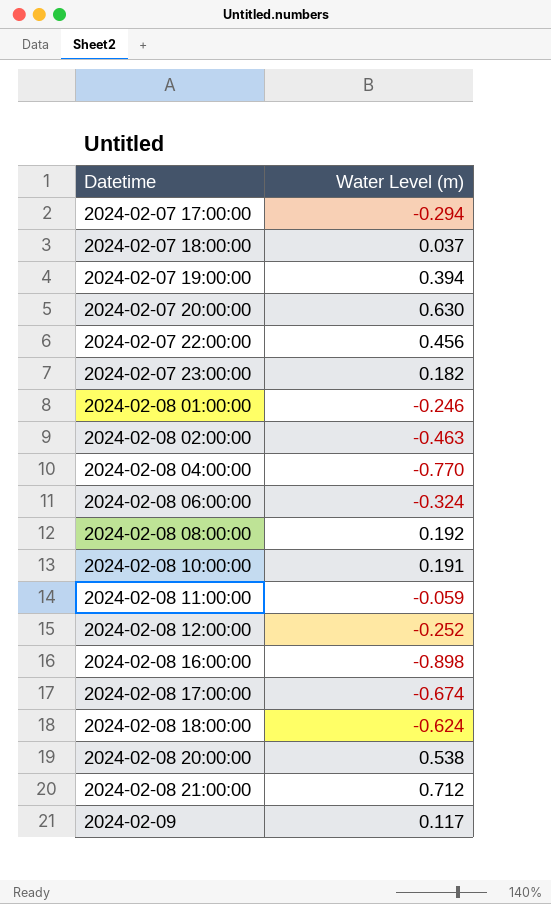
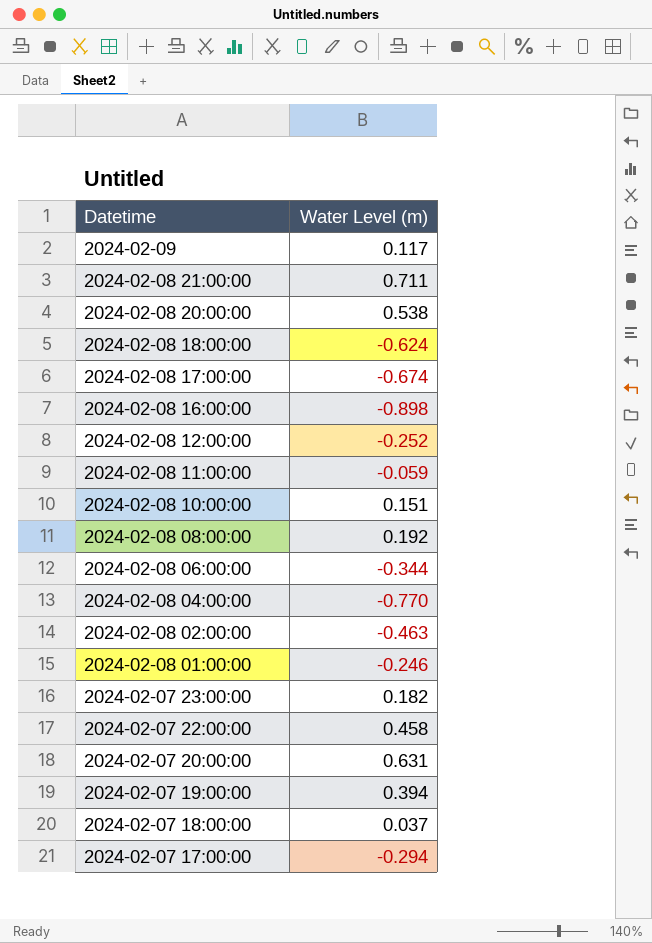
row order: Datetime ascending -> Datetime descending
2024-02-08 21:00:00 | Water Level (m): 0.712 -> 0.711
2024-02-08 10:00:00 | Water Level (m): 0.191 -> 0.151
2024-02-08 06:00:00 | Water Level (m): -0.324 -> -0.344
2024-02-07 22:00:00 | Water Level (m): 0.456 -> 0.458
2024-02-07 20:00:00 | Water Level (m): 0.630 -> 0.631

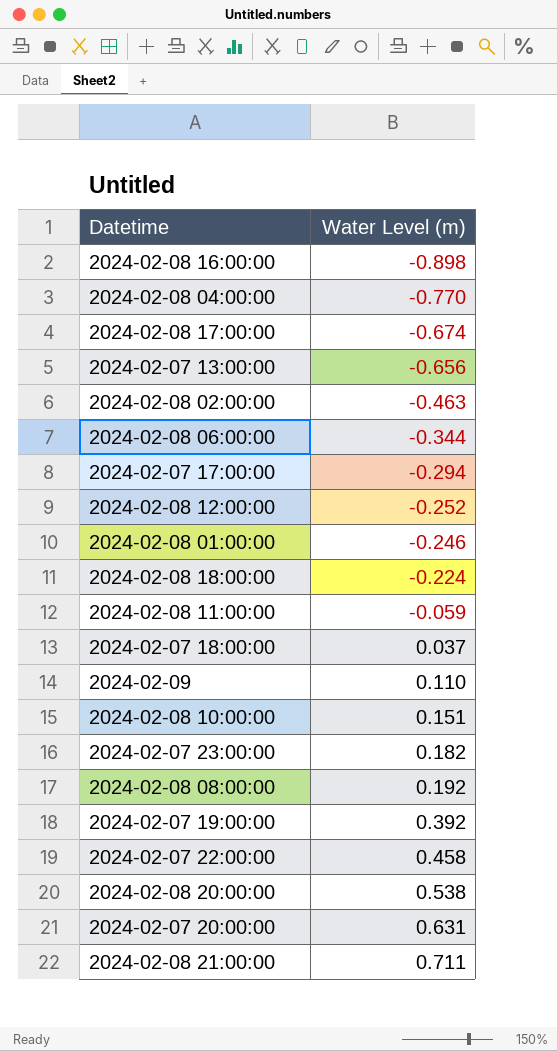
row order: Datetime descending -> Water Level (m) ascending
row 2024-02-07 13:00:00: none -> -0.656
2024-02-08 18:00:00 | Water Level (m): -0.624 -> -0.224
2024-02-09 | Water Level (m): 0.117 -> 0.110
2024-02-07 19:00:00 | Water Level (m): 0.394 -> 0.392

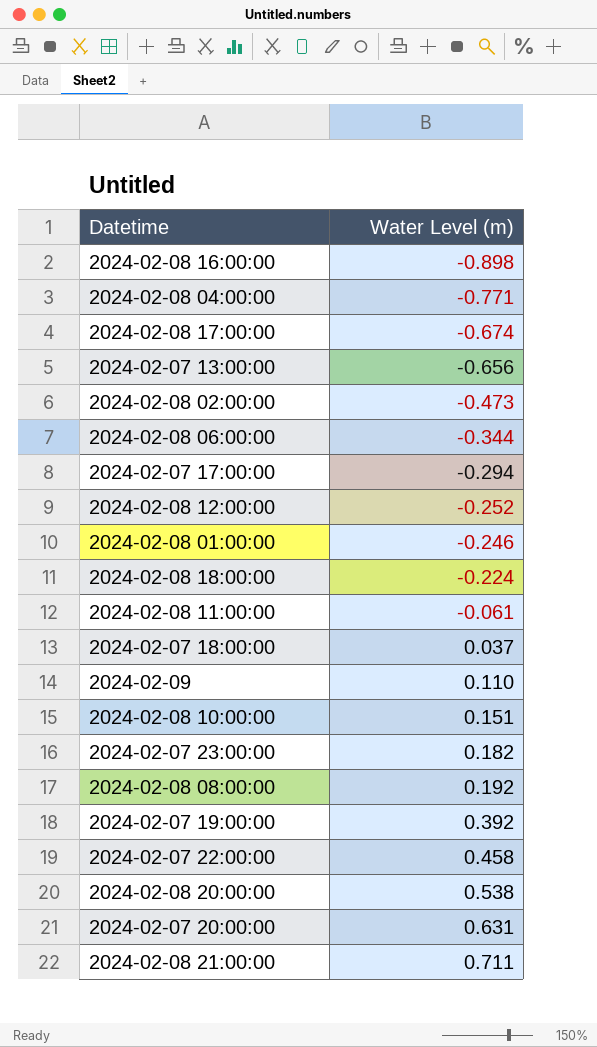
2024-02-08 04:00:00 | Water Level (m): -0.770 -> -0.771
2024-02-08 02:00:00 | Water Level (m): -0.463 -> -0.473
2024-02-08 11:00:00 | Water Level (m): -0.059 -> -0.061

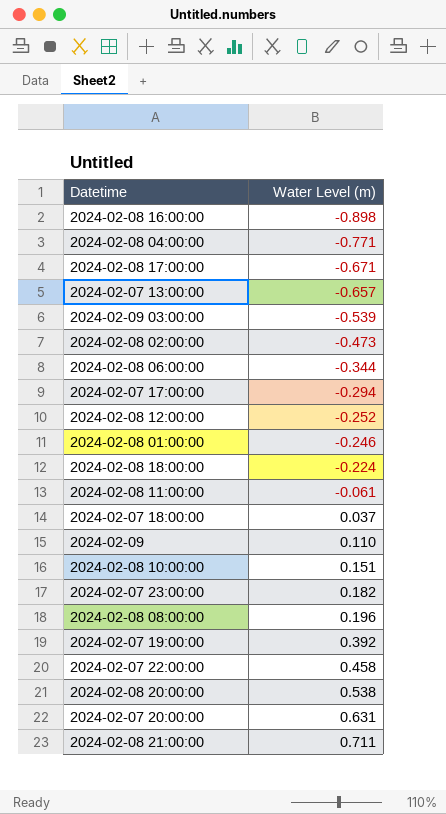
2024-02-08 17:00:00 | Water Level (m): -0.674 -> -0.671
2024-02-07 13:00:00 | Water Level (m): -0.656 -> -0.657
row 2024-02-09 03:00:00: none -> -0.539
2024-02-08 08:00:00 | Water Level (m): 0.192 -> 0.196

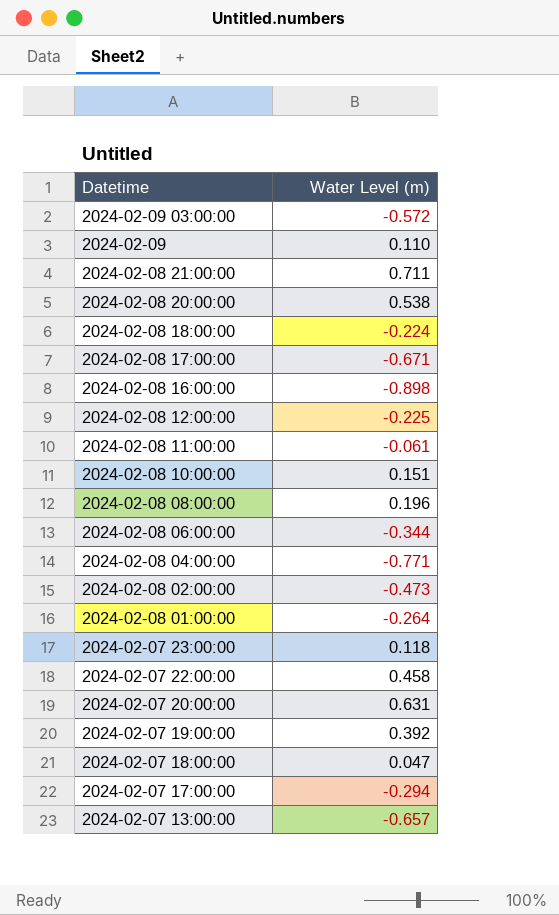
row order: Water Level (m) ascending -> Datetime descending
2024-02-09 03:00:00 | Water Level (m): -0.539 -> -0.572
2024-02-08 12:00:00 | Water Level (m): -0.252 -> -0.225
2024-02-08 01:00:00 | Water Level (m): -0.246 -> -0.264
2024-02-07 23:00:00 | Water Level (m): 0.182 -> 0.118
2024-02-07 18:00:00 | Water Level (m): 0.037 -> 0.047

